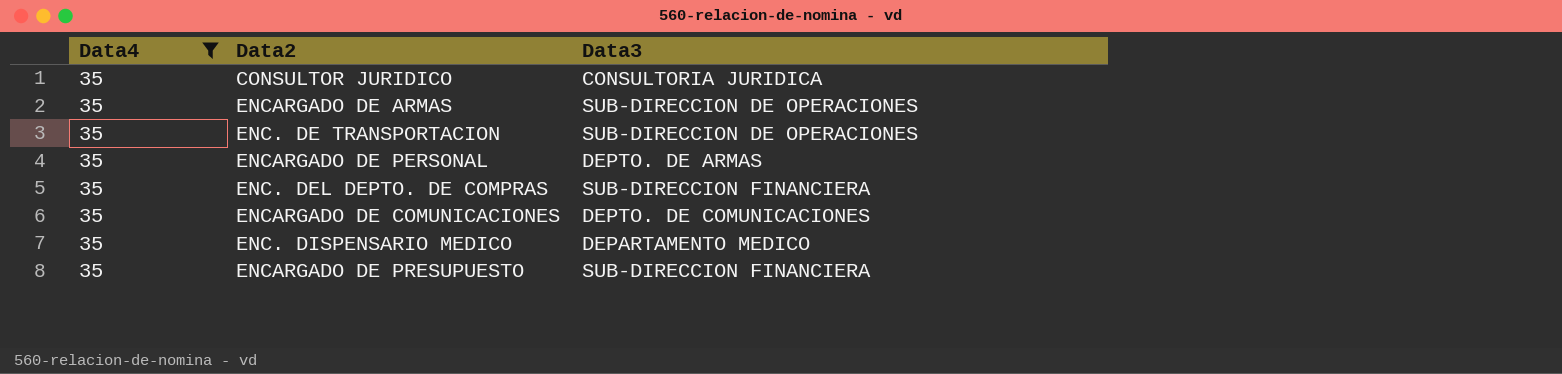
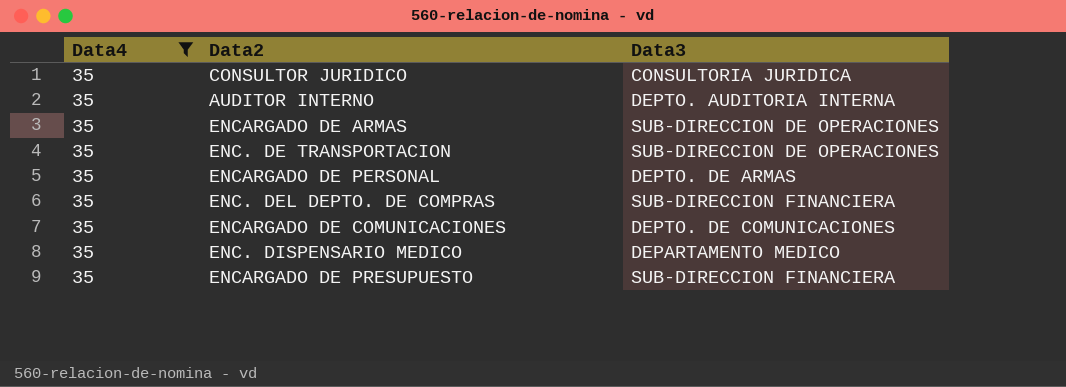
row AUDITOR INTERNO: none -> 35 | DEPTO. AUDITORIA INTERNA

